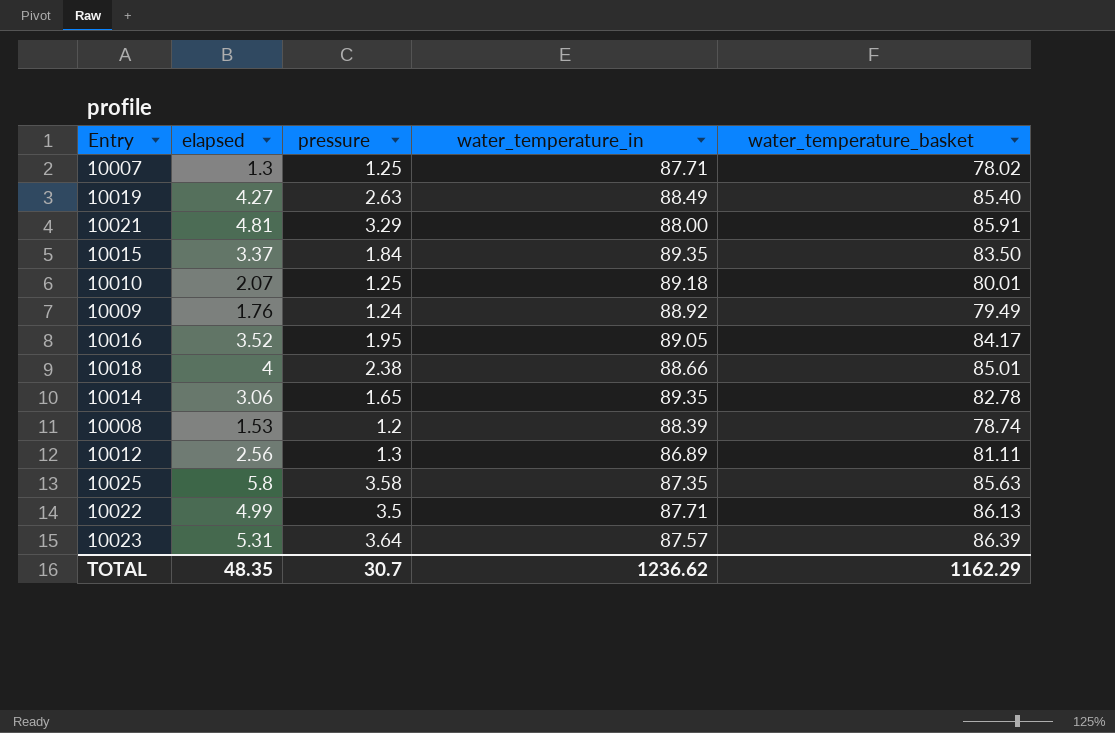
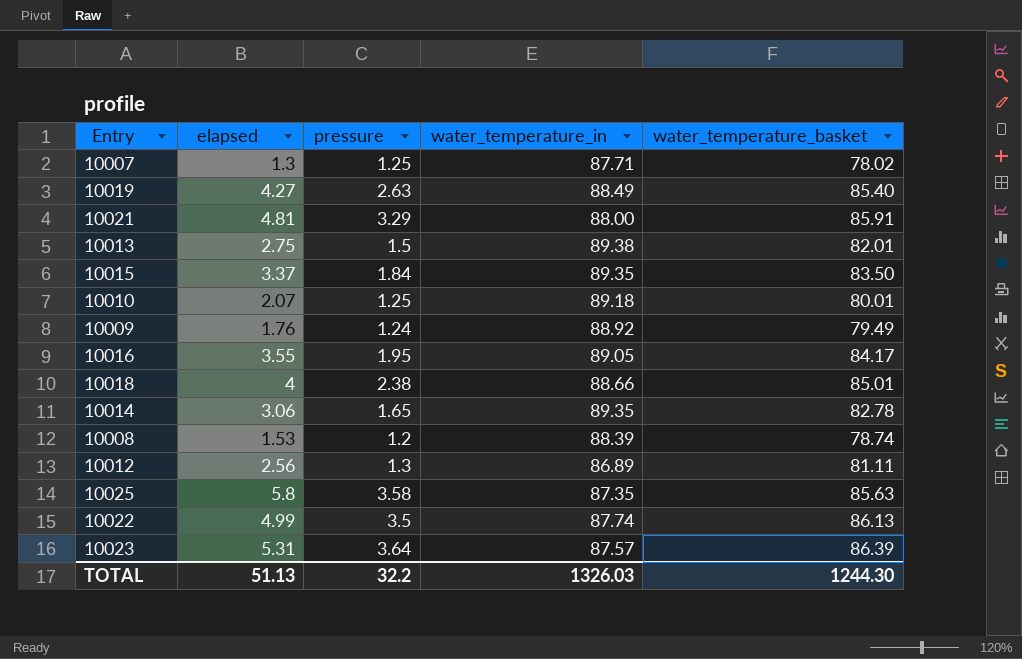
row 10013: none -> 2.75 | 1.5 | 89.38 | 82.01
10016 | elapsed: 3.52 -> 3.55
10022 | water_temperature_in: 87.71 -> 87.74
TOTAL | elapsed: 48.35 -> 51.13
TOTAL | pressure: 30.7 -> 32.2
TOTAL | water_temperature_in: 1236.62 -> 1326.03
TOTAL | water_temperature_basket: 1162.29 -> 1244.30

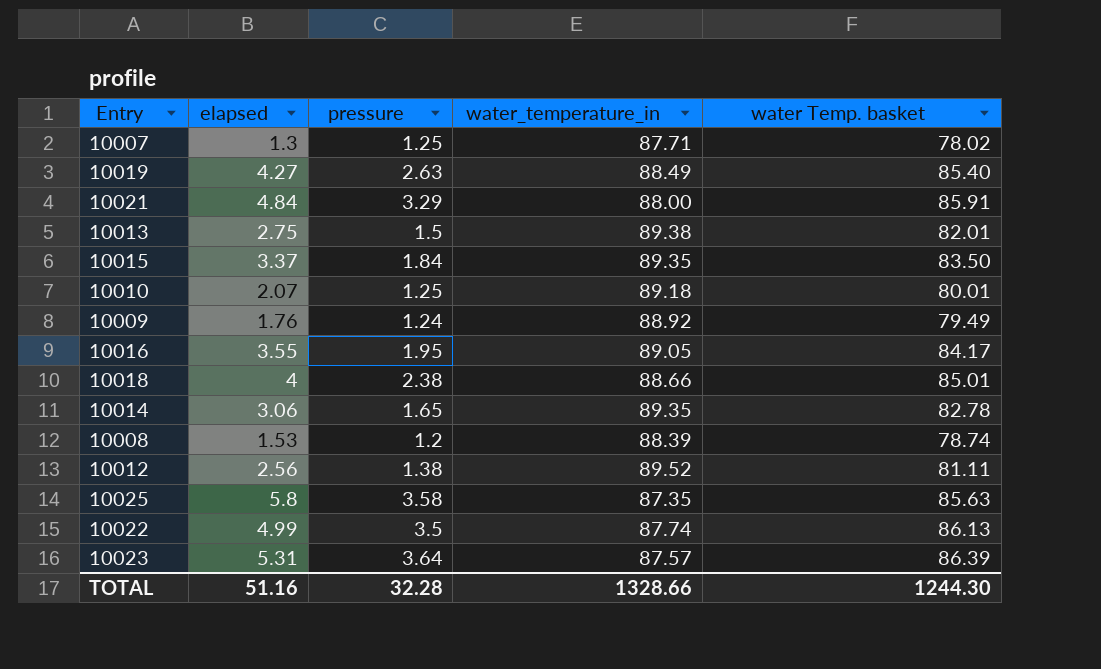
column name: water_temperature_basket -> water Temp. basket
10021 | elapsed: 4.81 -> 4.84
10012 | pressure: 1.3 -> 1.38
10012 | water_temperature_in: 86.89 -> 89.52
TOTAL | elapsed: 51.13 -> 51.16
TOTAL | pressure: 32.2 -> 32.28
TOTAL | water_temperature_in: 1326.03 -> 1328.66

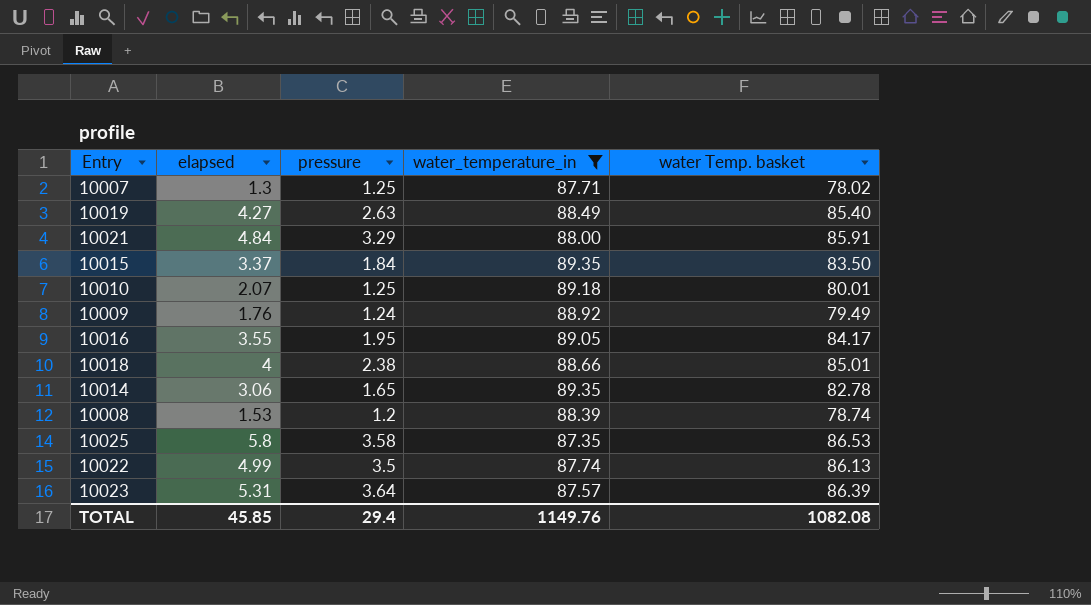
filter: none -> water_temperature_in <= 89.35
10025 | water Temp. basket: 85.63 -> 86.53
TOTAL | elapsed: 51.16 -> 45.85
TOTAL | pressure: 32.28 -> 29.4
TOTAL | water_temperature_in: 1328.66 -> 1149.76
TOTAL | water Temp. basket: 1244.30 -> 1082.08

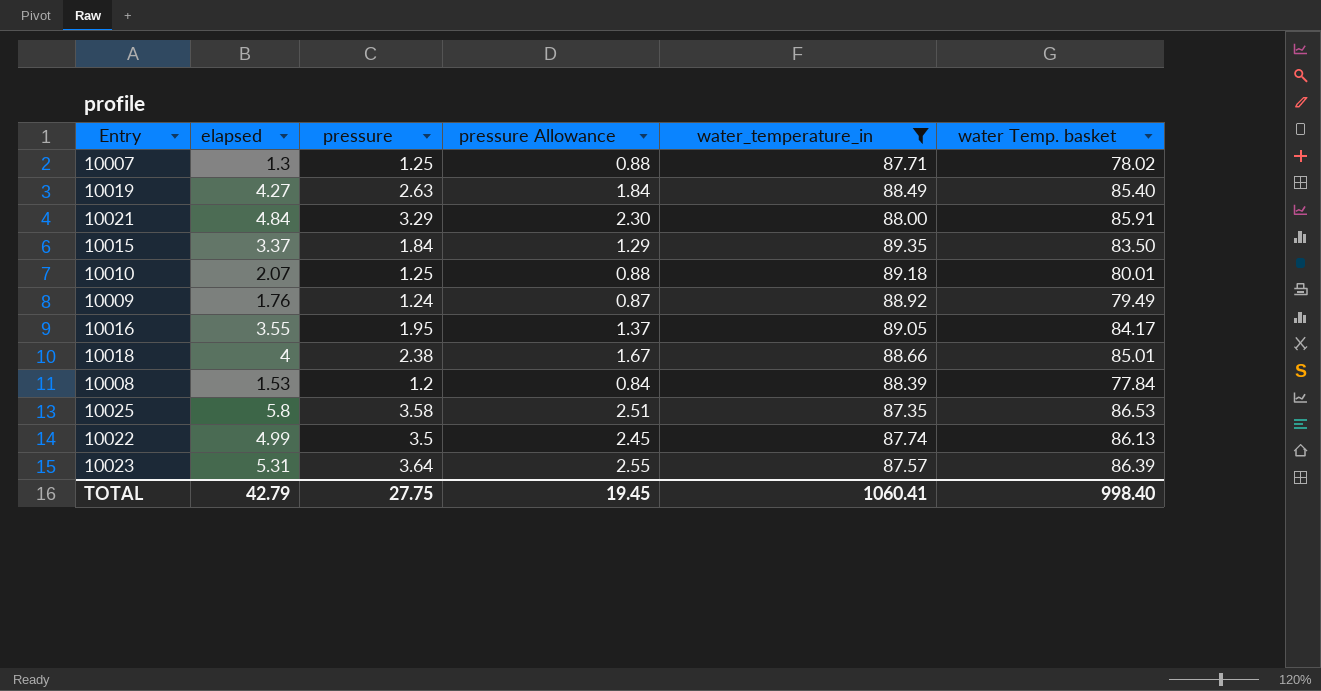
column pressure Allowance | formula: none -> [pressure] * 0.7
row 10014: 3.06 | 1.65 | 89.35 | 82.78 -> none
10008 | water Temp. basket: 78.74 -> 77.84
TOTAL | elapsed: 45.85 -> 42.79
TOTAL | pressure: 29.4 -> 27.75
TOTAL | water_temperature_in: 1149.76 -> 1060.41
TOTAL | water Temp. basket: 1082.08 -> 998.40

